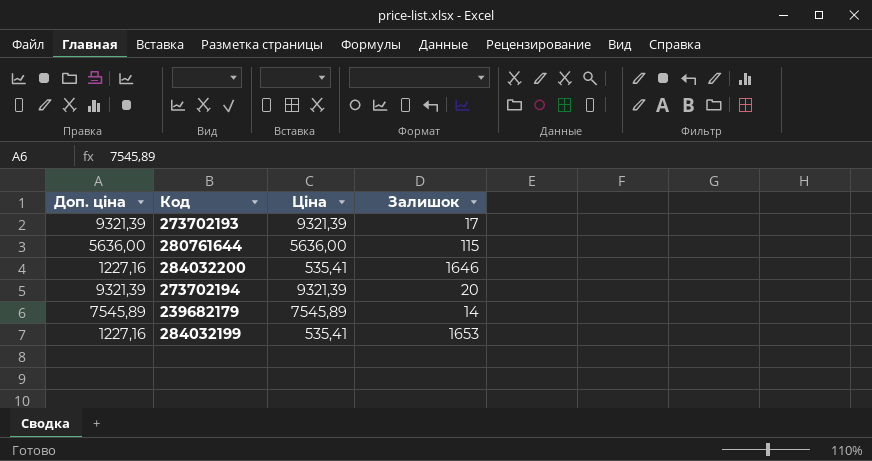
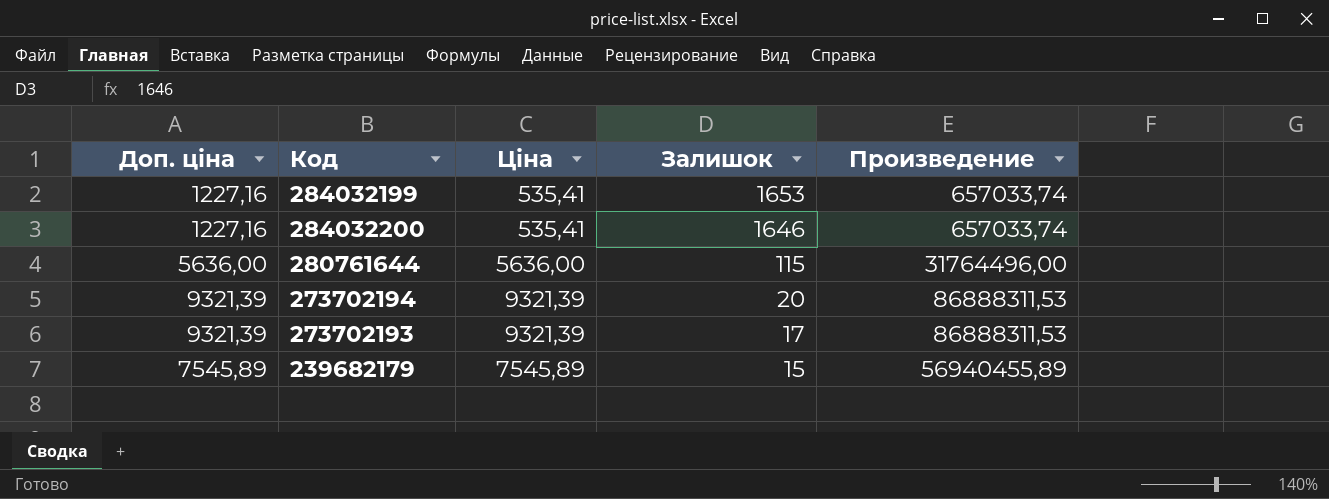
row order: none -> Залишок descending
column Произведение | formula: none -> [Доп. ціна] * [Ціна]
239682179 | Залишок: 14 -> 15

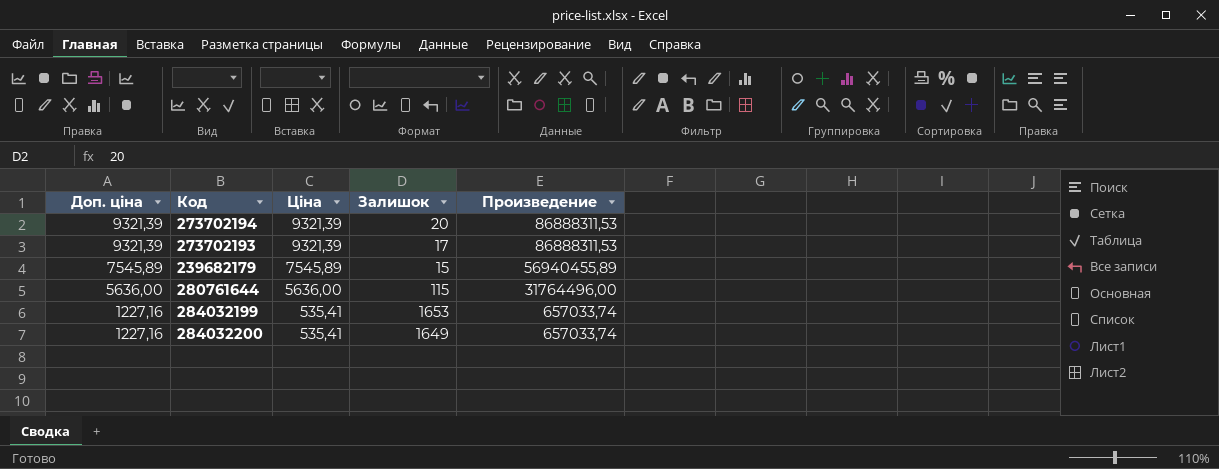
row order: Залишок descending -> Доп. ціна descending
284032200 | Залишок: 1646 -> 1649

